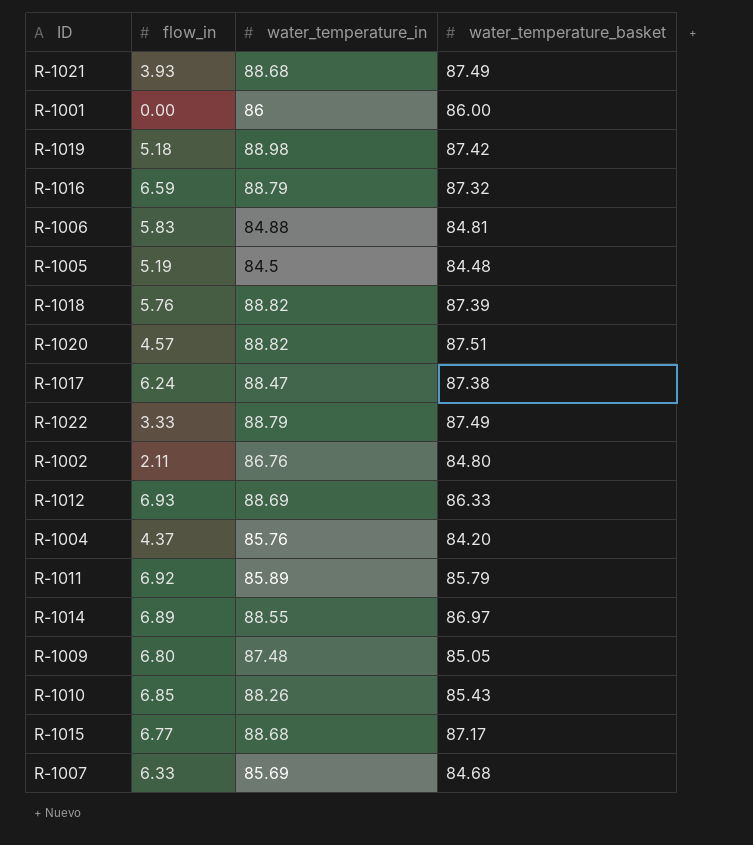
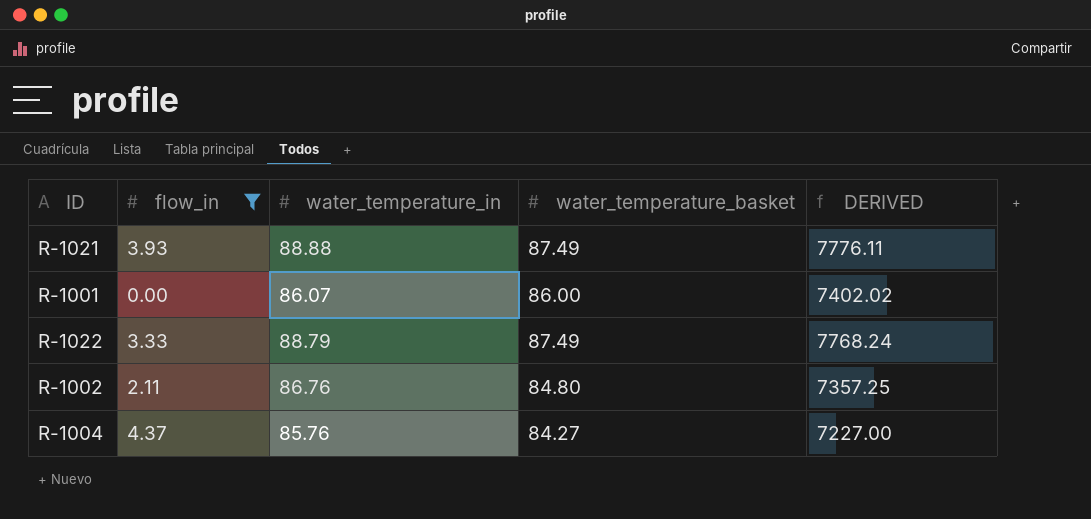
filter: none -> flow_in <= 4.37
column DERIVED | formula: none -> [water_temperature_in] * [water_temperature_basket]
R-1021 | water_temperature_in: 88.68 -> 88.88
R-1001 | water_temperature_in: 86 -> 86.07
R-1004 | water_temperature_basket: 84.20 -> 84.27

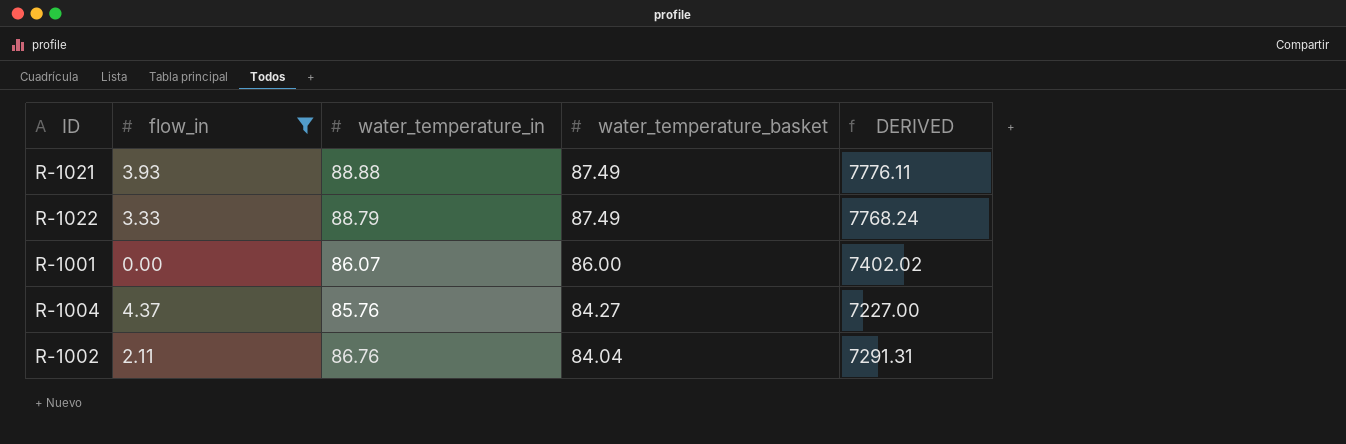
row order: none -> water_temperature_basket descending
R-1002 | water_temperature_basket: 84.80 -> 84.04
R-1002 | DERIVED: 7357.25 -> 7291.31

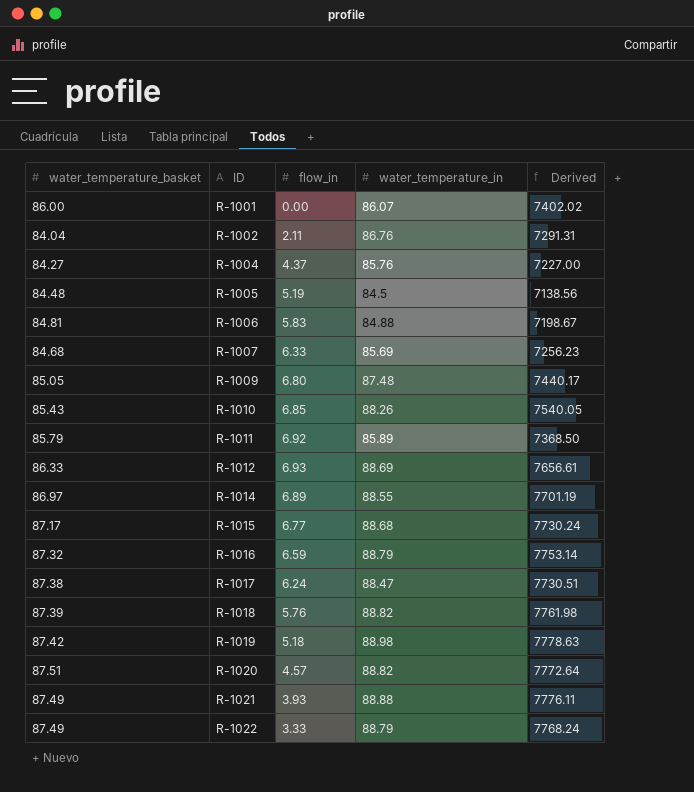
filter: flow_in <= 4.37 -> none
row order: water_temperature_basket descending -> ID ascending
column water_temperature_basket | position: 4 -> 1
column name: DERIVED -> Derived

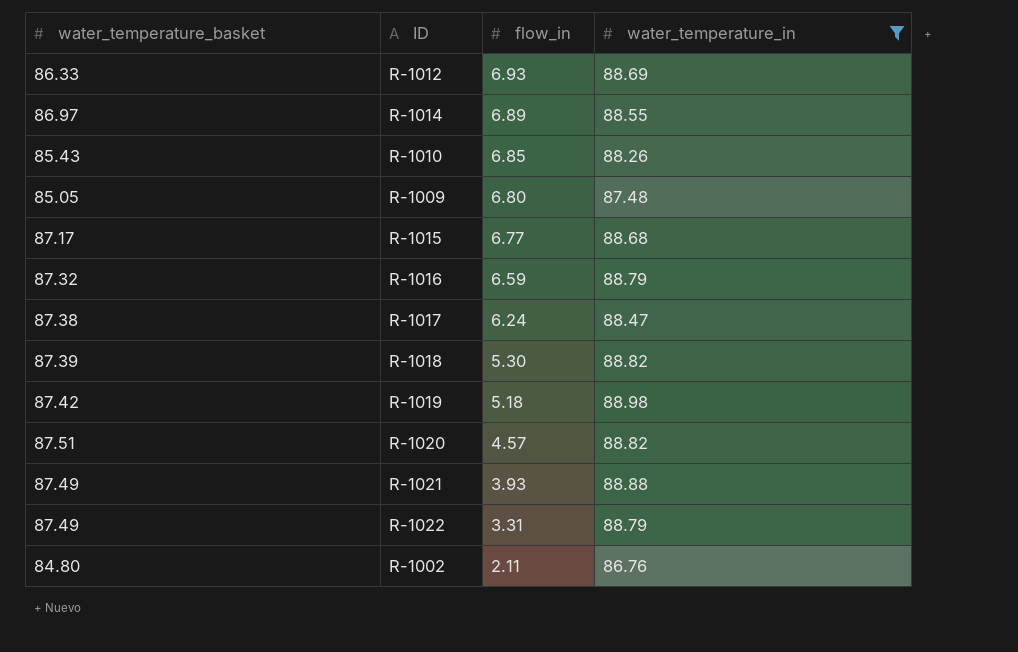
filter: none -> water_temperature_in >= 86.76
row order: ID ascending -> flow_in descending
column Derived | formula: [water_temperature_basket] * [water_temperature_in] -> none
R-1018 | flow_in: 5.76 -> 5.30
R-1022 | flow_in: 3.33 -> 3.31
R-1002 | water_temperature_basket: 84.04 -> 84.80

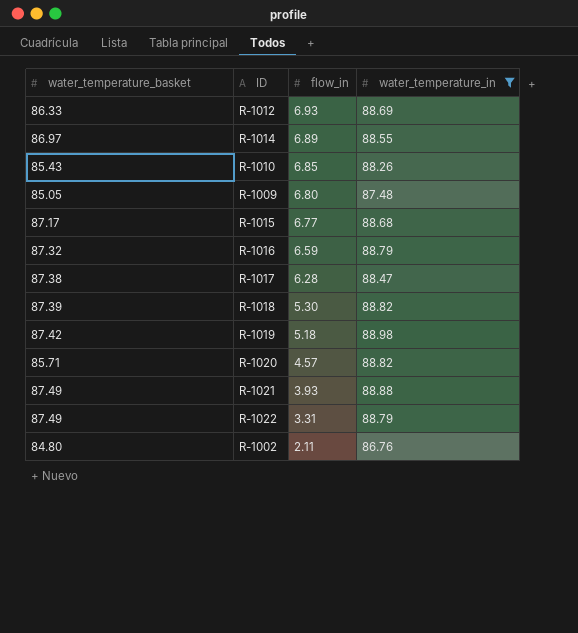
R-1017 | flow_in: 6.24 -> 6.28
R-1020 | water_temperature_basket: 87.51 -> 85.71

